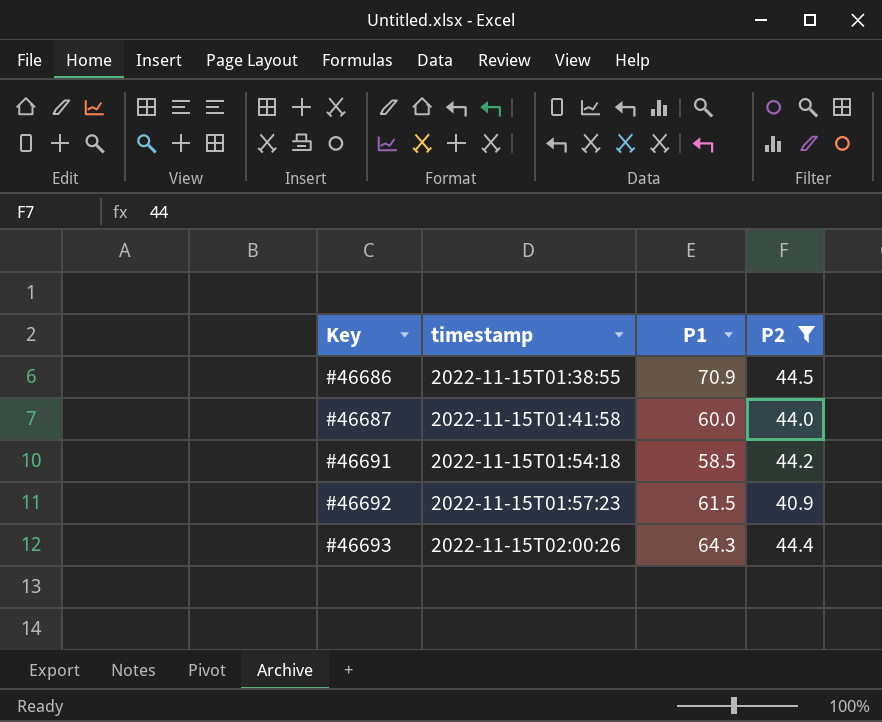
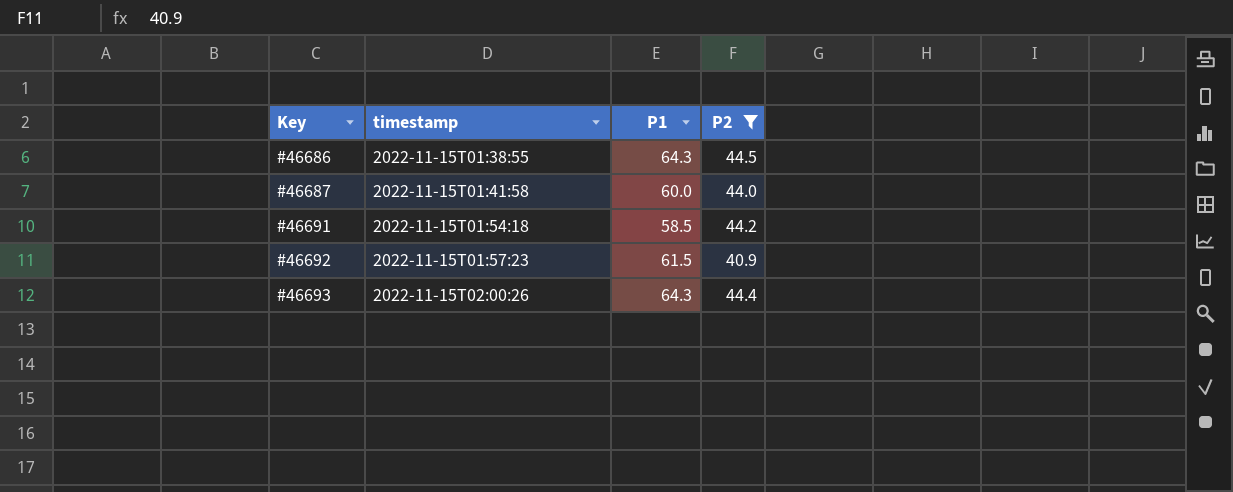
#46686 | P1: 70.9 -> 64.3

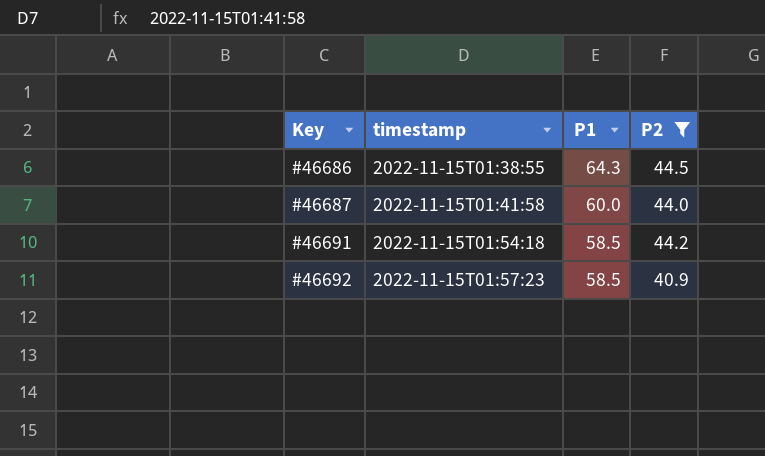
row #46693: 2022-11-15T02:00:26 | 64.3 | 44.4 -> none
#46692 | P1: 61.5 -> 58.5

